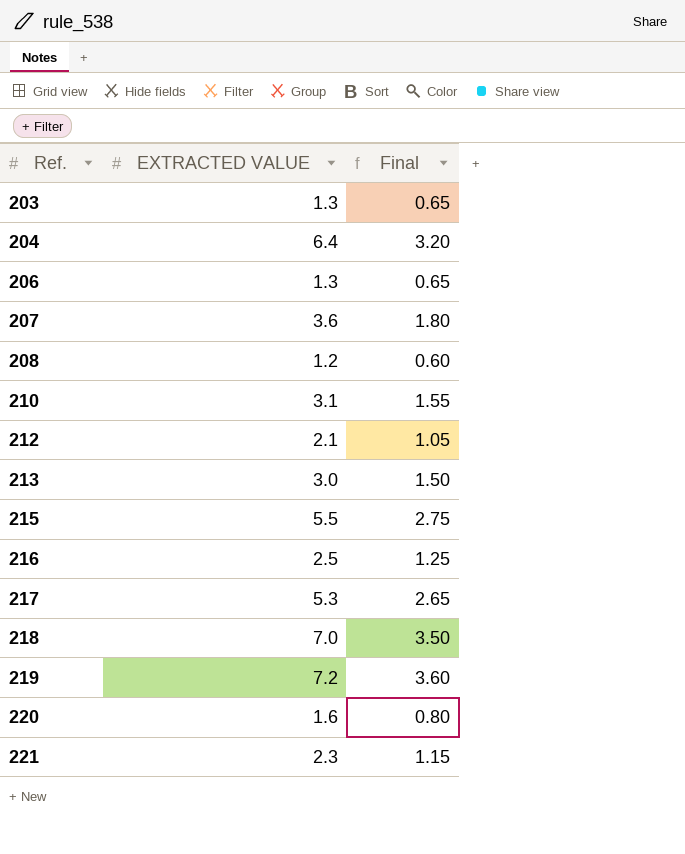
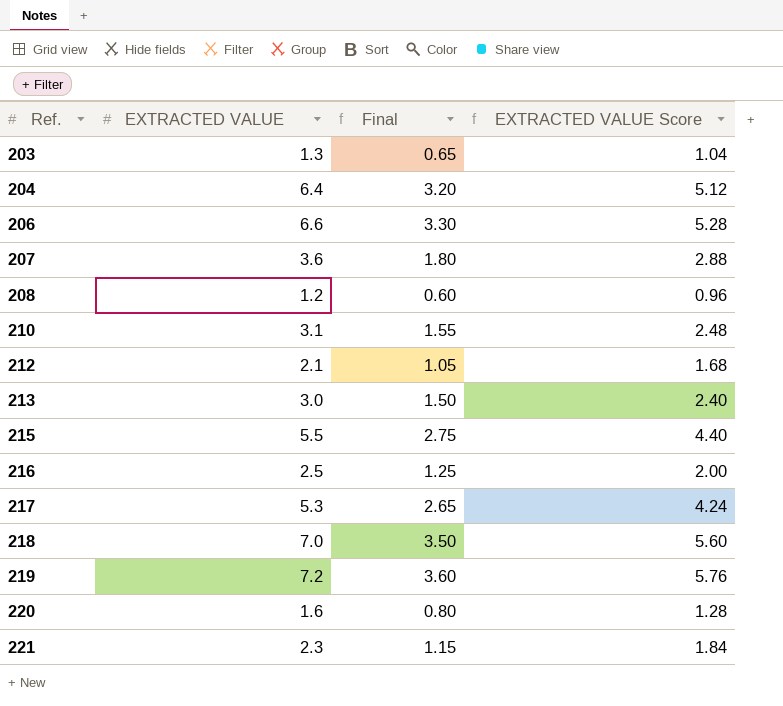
column EXTRACTED VALUE Score | formula: none -> [EXTRACTED VALUE] * 0.8
206 | EXTRACTED VALUE: 1.3 -> 6.6
206 | Final: 0.65 -> 3.30

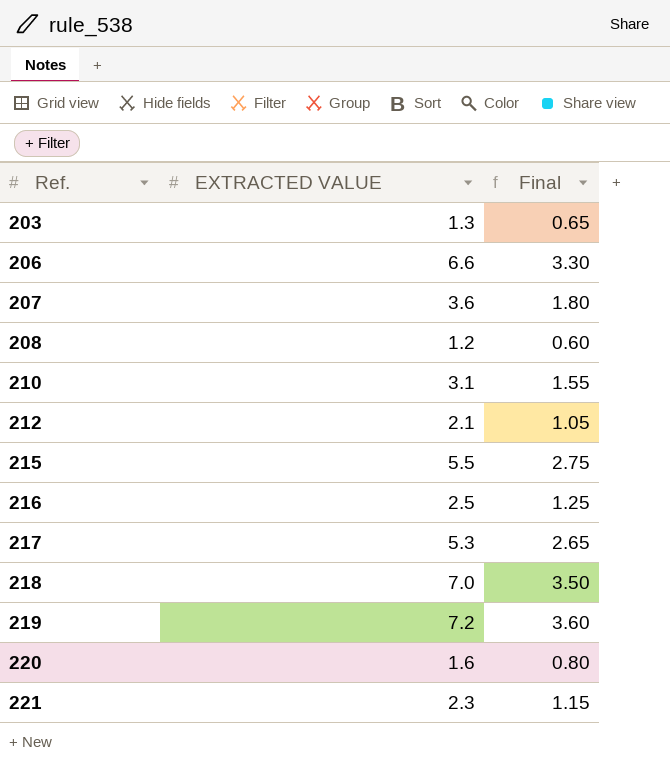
column EXTRACTED VALUE Score | formula: [EXTRACTED VALUE] * 0.8 -> none
row 204: 6.4 | 3.20 | 5.12 -> none
row 213: 3.0 | 1.50 | 2.40 -> none

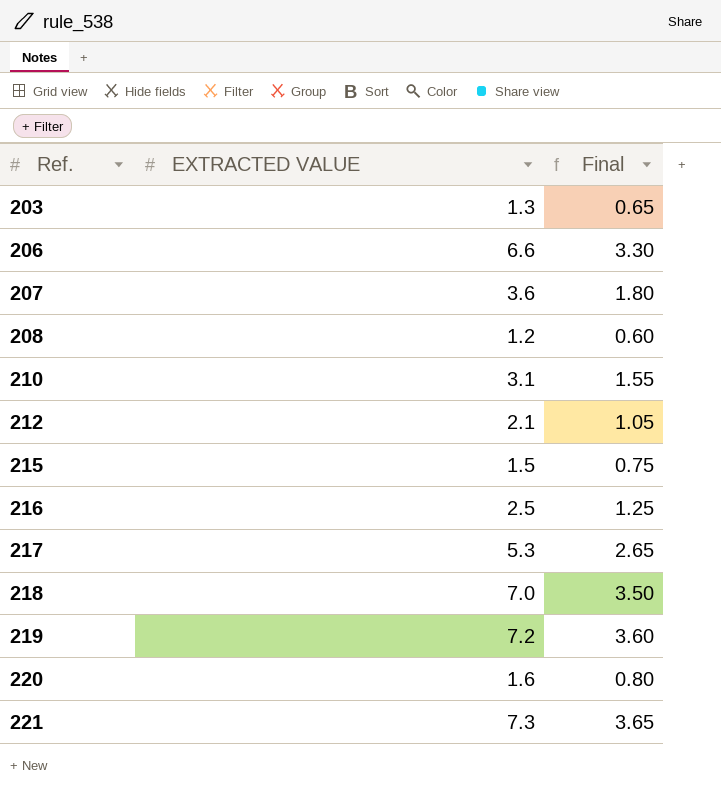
215 | EXTRACTED VALUE: 5.5 -> 1.5
215 | Final: 2.75 -> 0.75
221 | EXTRACTED VALUE: 2.3 -> 7.3
221 | Final: 1.15 -> 3.65

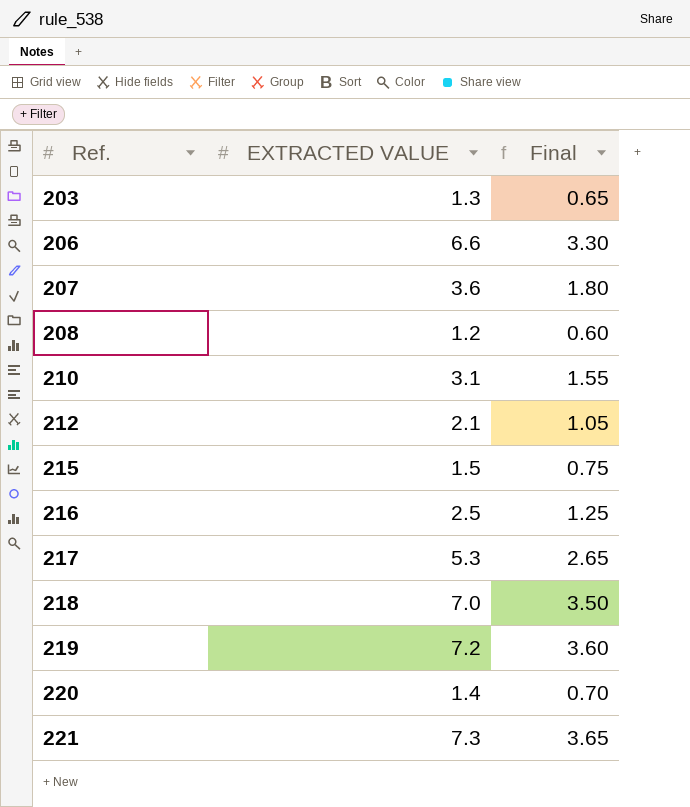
220 | EXTRACTED VALUE: 1.6 -> 1.4
220 | Final: 0.80 -> 0.70

